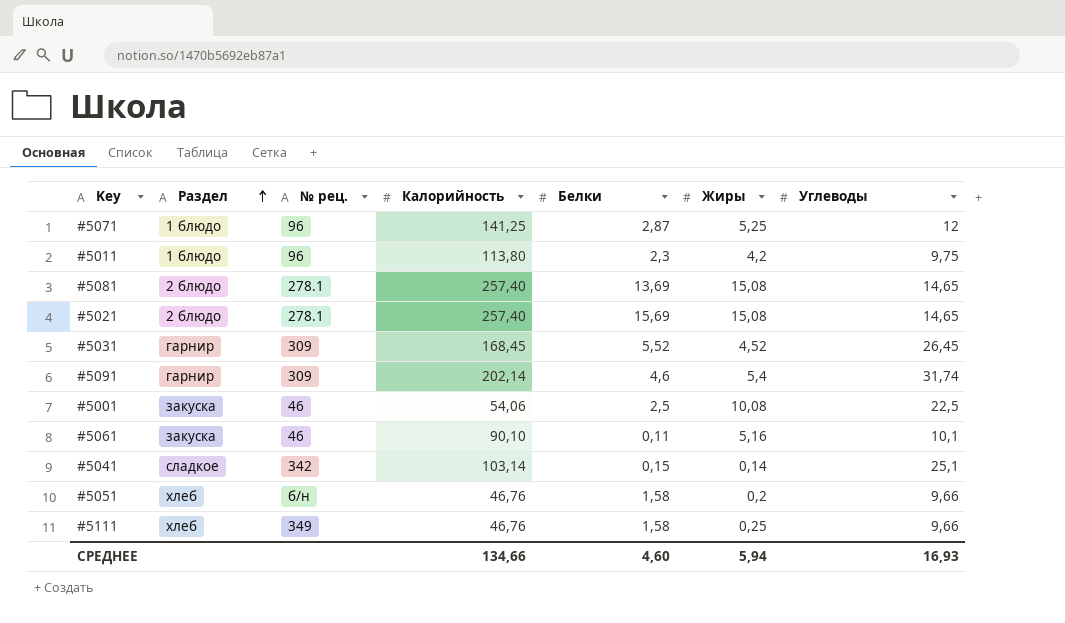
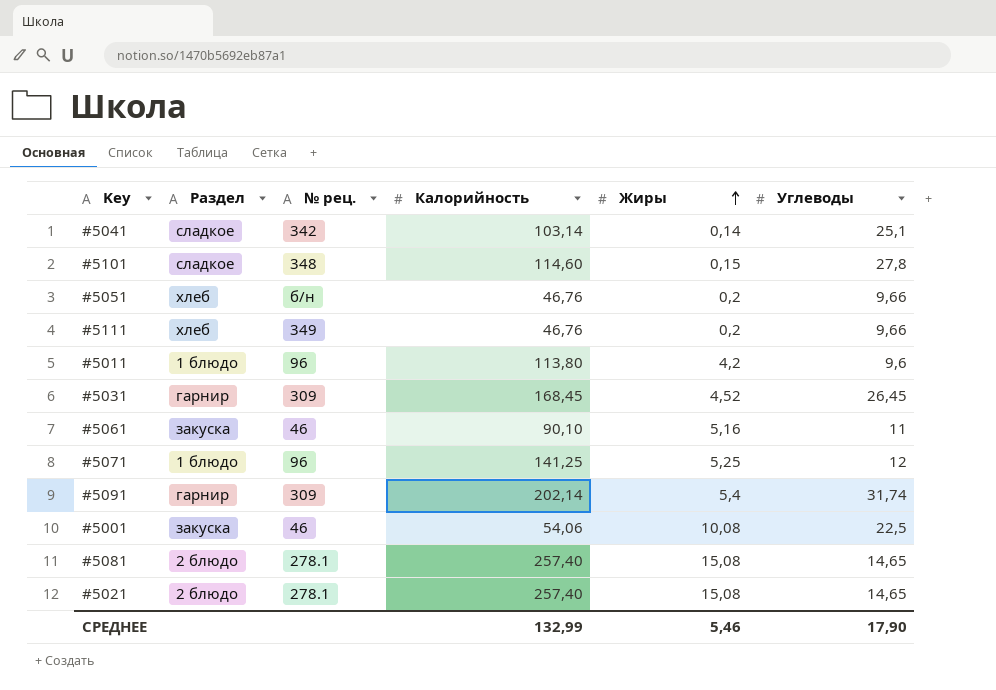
row order: Раздел ascending -> Жиры ascending
column Белки | position: 5 -> none
row #5101: none -> сладкое | 348 | 114,60 | 0,15 | 27,8
#5111 | Жиры: 0,25 -> 0,2
#5011 | Углеводы: 9,75 -> 9,6
#5061 | Углеводы: 10,1 -> 11
СРЕДНЕЕ | Калорийность: 134,66 -> 132,99
СРЕДНЕЕ | Жиры: 5,94 -> 5,46
СРЕДНЕЕ | Углеводы: 16,93 -> 17,90

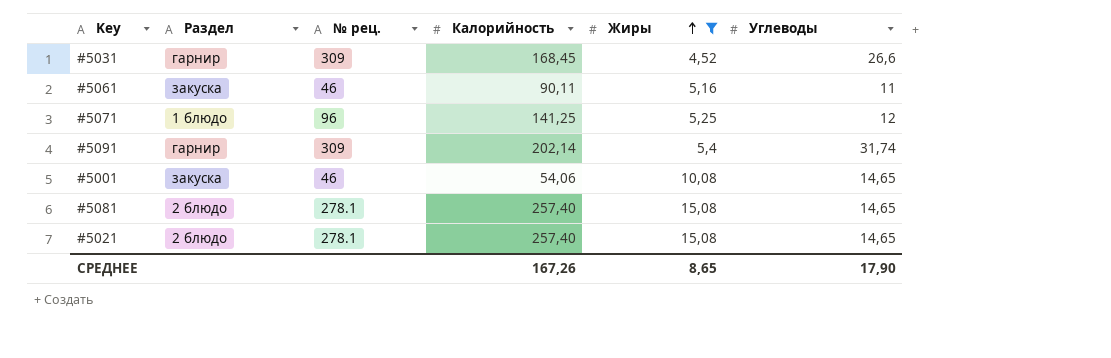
filter: none -> Жиры >= 4,52
#5031 | Углеводы: 26,45 -> 26,6
#5061 | Калорийность: 90,10 -> 90,11
#5001 | Углеводы: 22,5 -> 14,65
СРЕДНЕЕ | Калорийность: 132,99 -> 167,26
СРЕДНЕЕ | Жиры: 5,46 -> 8,65

